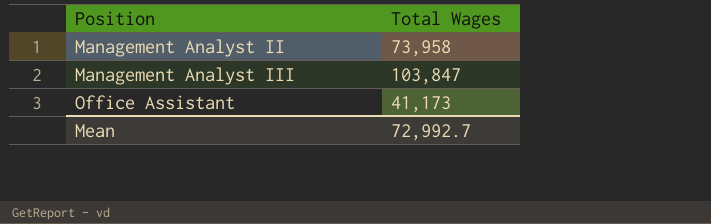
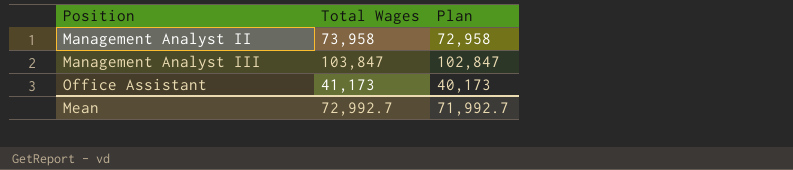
column Plan | formula: none -> [Total Wages] - 1000

